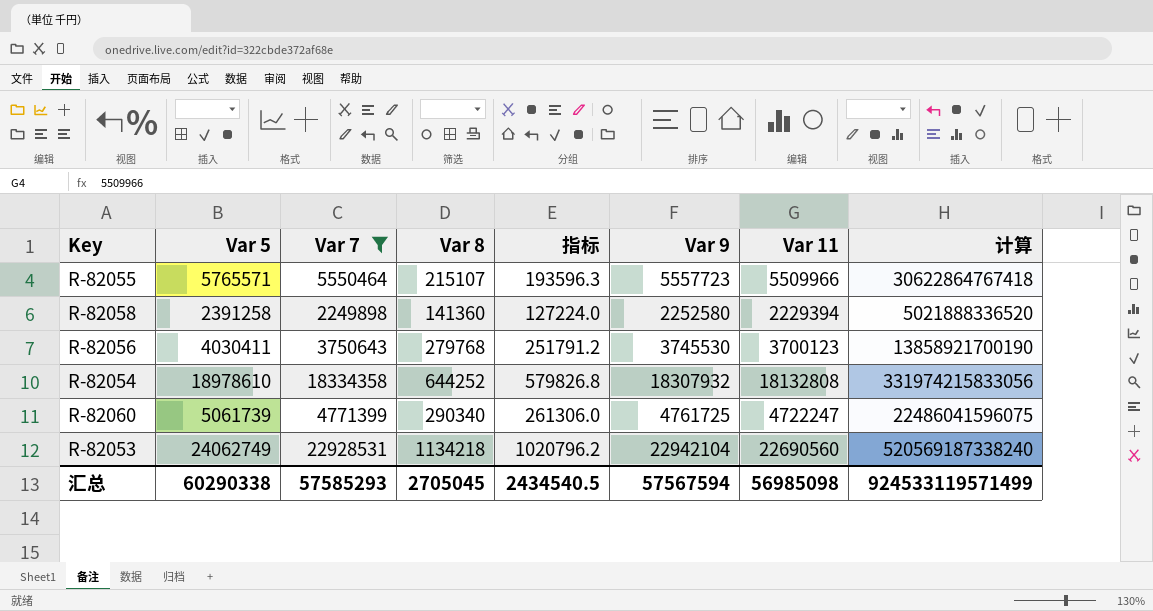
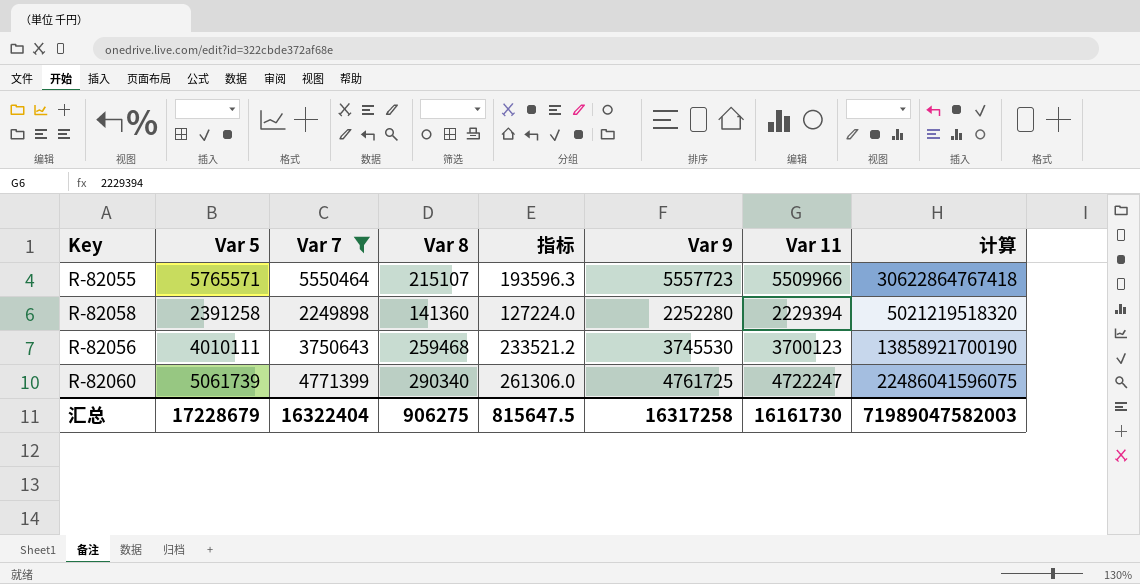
row R-82054: 18978610 | 18334358 | 644252 | 579826.8 | 18307932 | 18132808 | 331974215833056 -> none
row R-82053: 24062749 | 22928531 | 1134218 | 1020796.2 | 22942104 | 22690560 | 520569187338240 -> none
R-82058 | Var 9: 2252580 -> 2252280
R-82058 | 计算: 5021888336520 -> 5021219518320
R-82056 | Var 5: 4030411 -> 4010111
R-82056 | Var 8: 279768 -> 259468
R-82056 | 指标: 251791.2 -> 233521.2
汇总 | Var 5: 60290338 -> 17228679
汇总 | Var 7: 57585293 -> 16322404
汇总 | Var 8: 2705045 -> 906275
汇总 | 指标: 2434540.5 -> 815647.5
汇总 | Var 9: 57567594 -> 16317258
汇总 | Var 11: 56985098 -> 16161730
汇总 | 计算: 924533119571499 -> 71989047582003

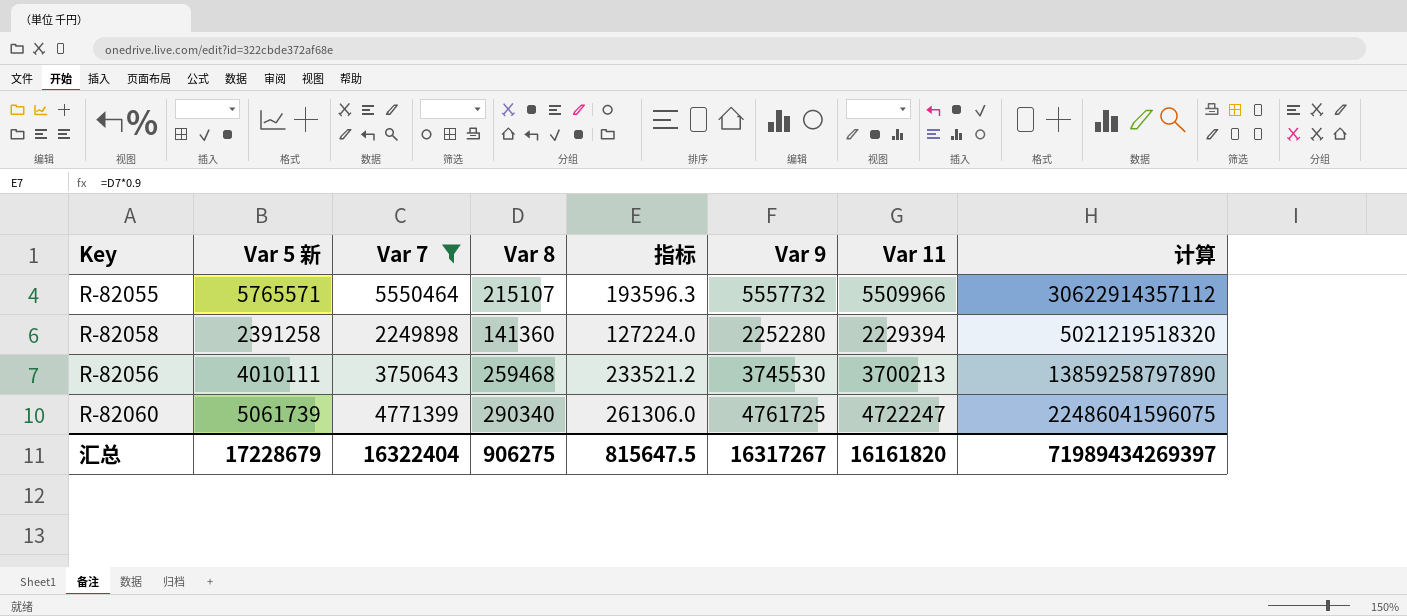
column name: Var 5 -> Var 5 新
R-82055 | Var 9: 5557723 -> 5557732
R-82055 | 计算: 30622864767418 -> 30622914357112
R-82056 | Var 11: 3700123 -> 3700213
R-82056 | 计算: 13858921700190 -> 13859258797890
汇总 | Var 9: 16317258 -> 16317267
汇总 | Var 11: 16161730 -> 16161820
汇总 | 计算: 71989047582003 -> 71989434269397

